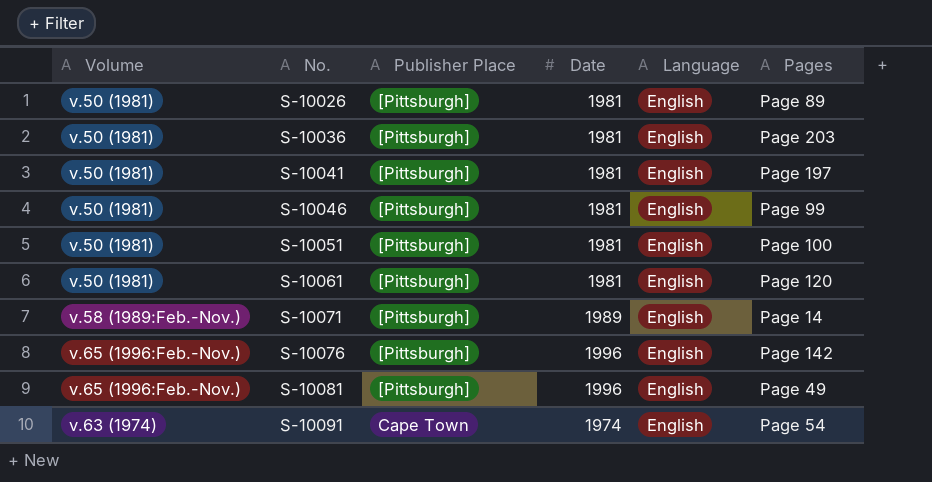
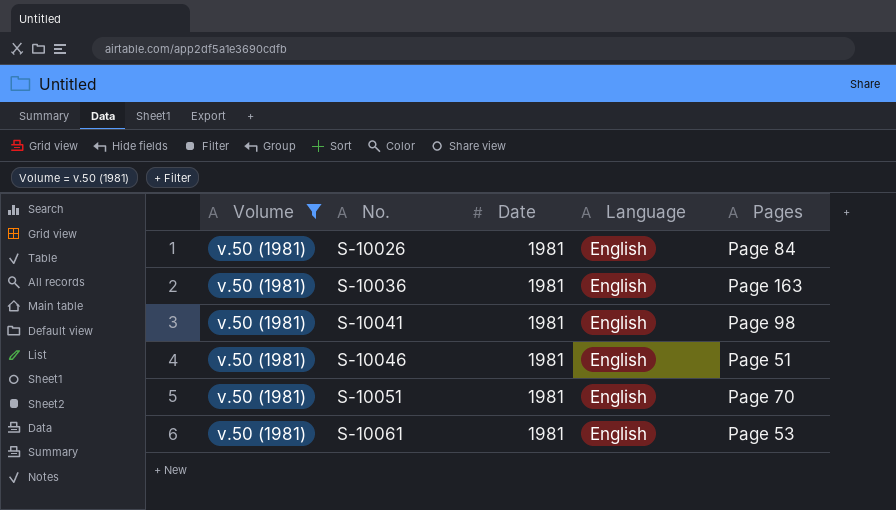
filter: none -> Volume = v.50 (1981)
column Publisher Place | position: 3 -> none
S-10026 | Pages: Page 89 -> Page 84
S-10036 | Pages: Page 203 -> Page 163
S-10041 | Pages: Page 197 -> Page 98
S-10046 | Pages: Page 99 -> Page 51
S-10051 | Pages: Page 100 -> Page 70
S-10061 | Pages: Page 120 -> Page 53

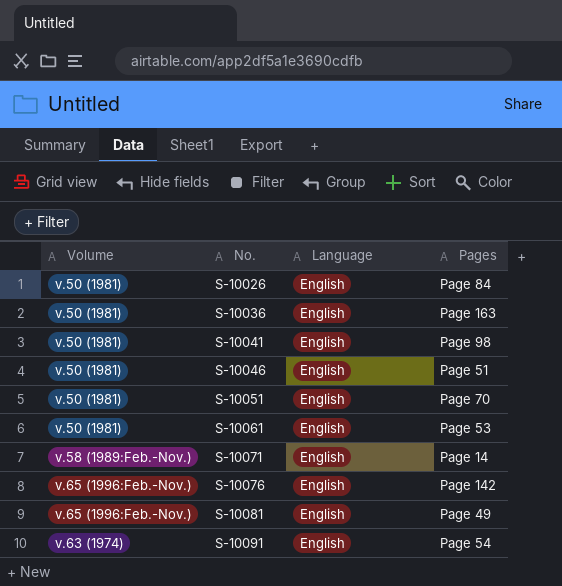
filter: Volume = v.50 (1981) -> none
column Date | position: 3 -> none

